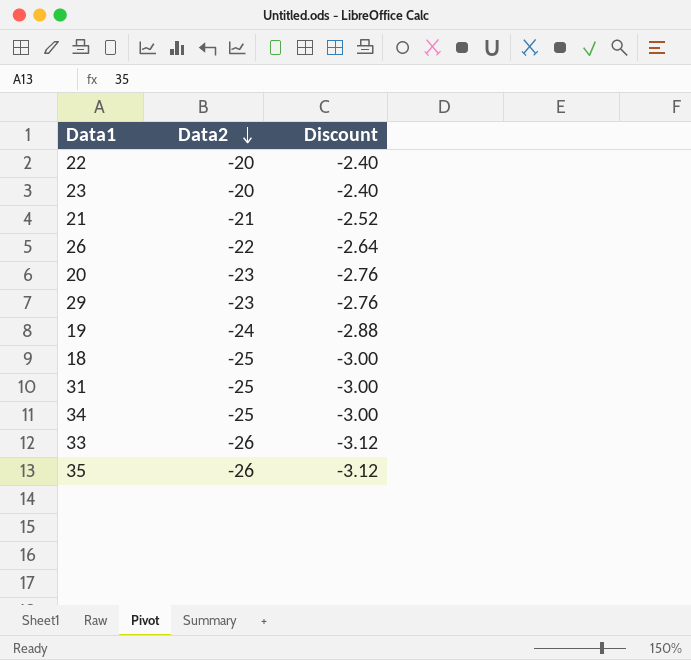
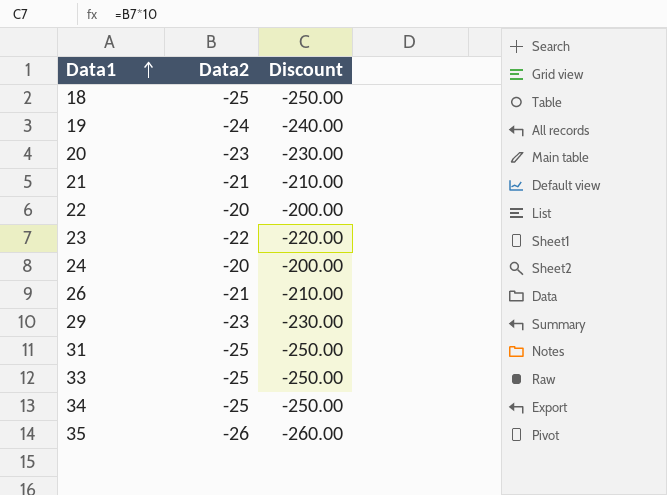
row order: Data2 descending -> Data1 ascending
column Discount | formula: [Data2] * 0.12 -> [Data2] * 10
23 | Data2: -20 -> -22
row 24: none -> -20 | -200.00
26 | Data2: -22 -> -21
33 | Data2: -26 -> -25

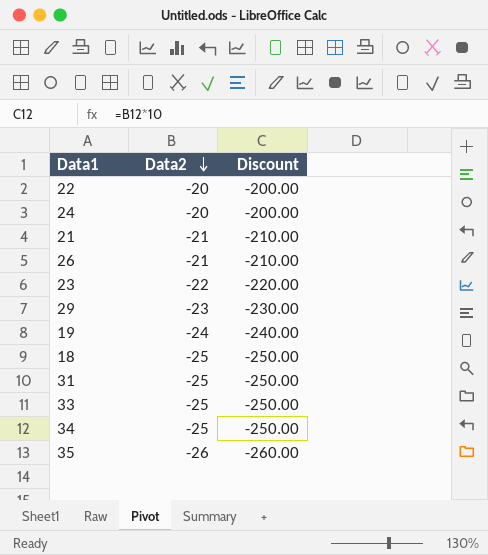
row order: Data1 ascending -> Data2 descending
row 20: -23 | -230.00 -> none

